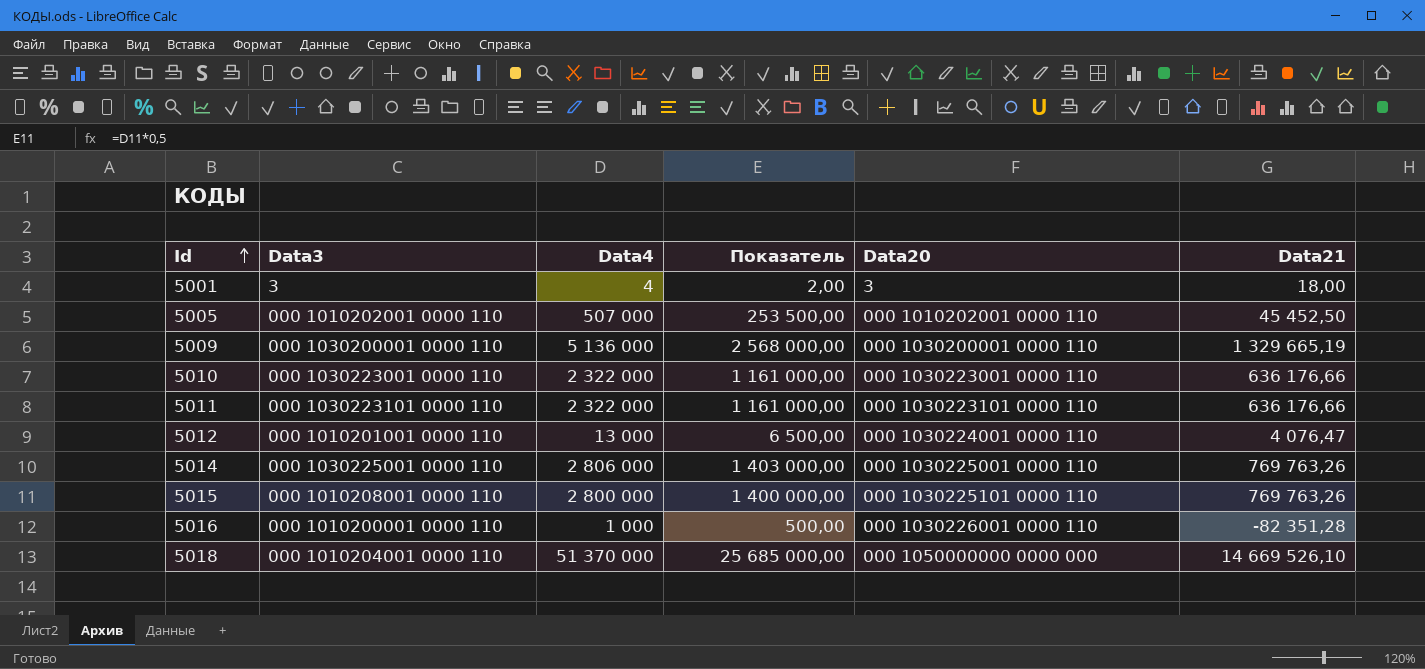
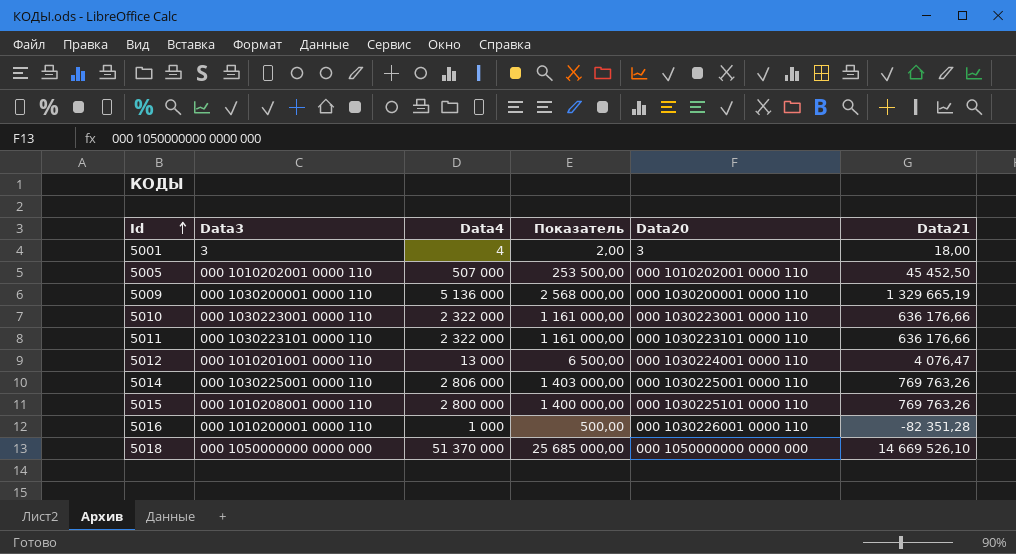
5018 | Data3: 000 1010204001 0000 110 -> 000 1050000000 0000 000

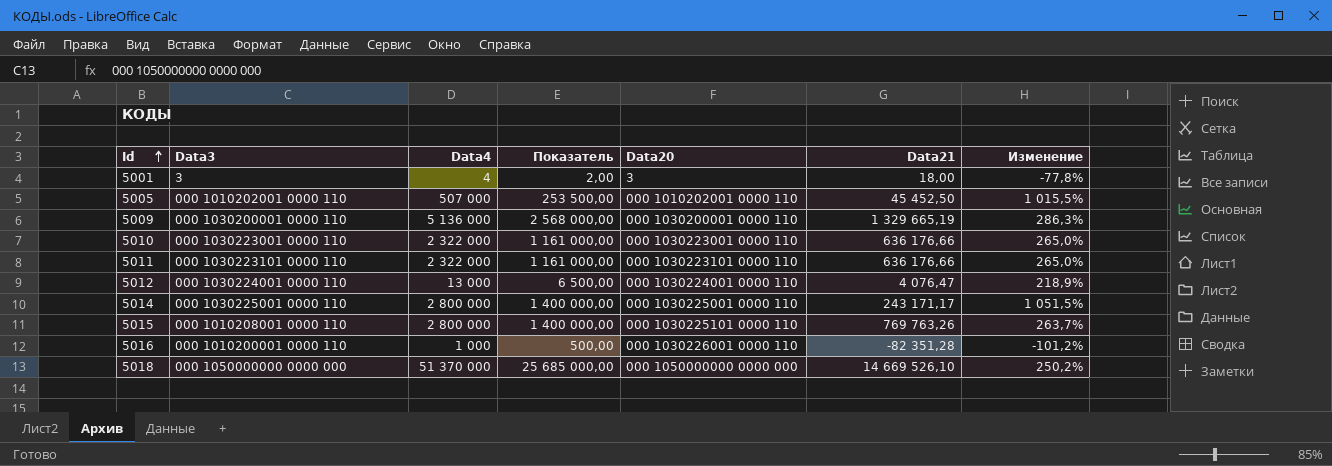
column Изменение | formula: none -> ([Data4] - [Data21]) / [Data21]
5012 | Data3: 000 1010201001 0000 110 -> 000 1030224001 0000 110
5014 | Data4: 2 806 000 -> 2 800 000
5014 | Показатель: 1 403 000,00 -> 1 400 000,00
5014 | Data21: 769 763,26 -> 243 171,17

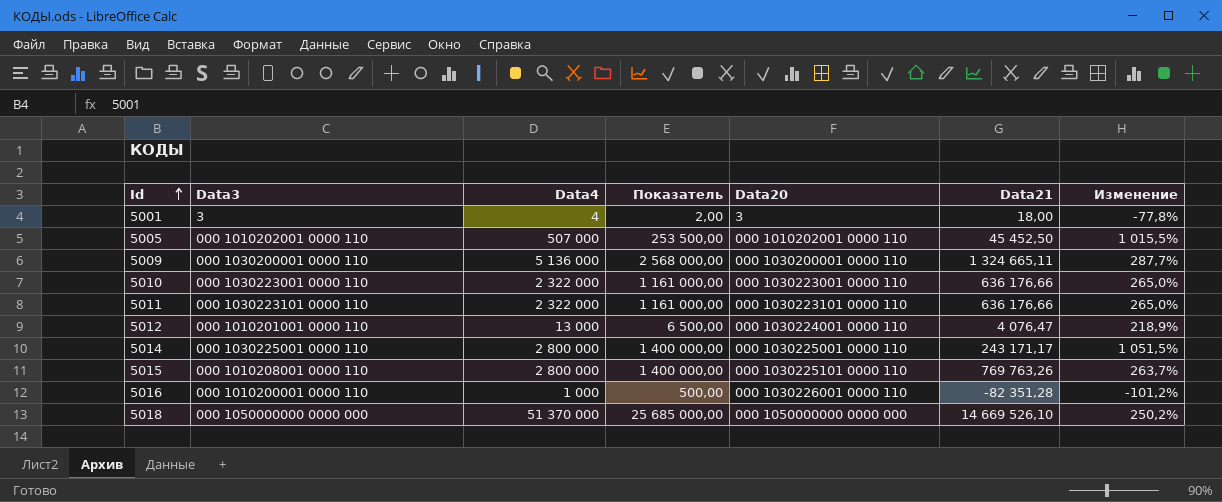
5009 | Data21: 1 329 665,19 -> 1 324 665,11
5009 | Изменение: 286,3% -> 287,7%
5012 | Data3: 000 1030224001 0000 110 -> 000 1010201001 0000 110

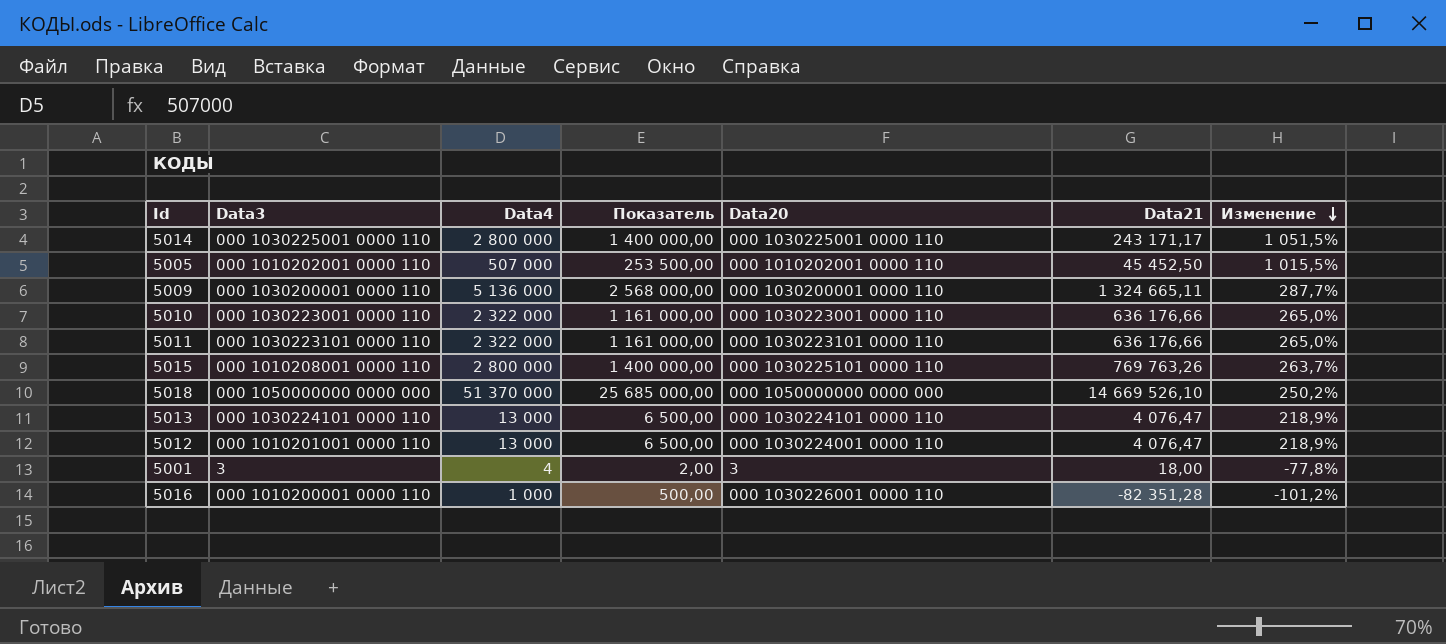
row order: Id ascending -> Изменение descending
row 5013: none -> 000 1030224101 0000 110 | 13 000 | 6 500,00 | 000 1030224101 0000 110 | 4 076,47 | 218,9%

